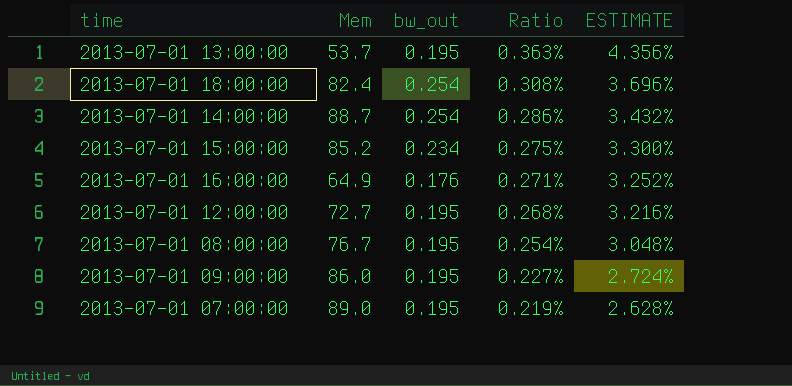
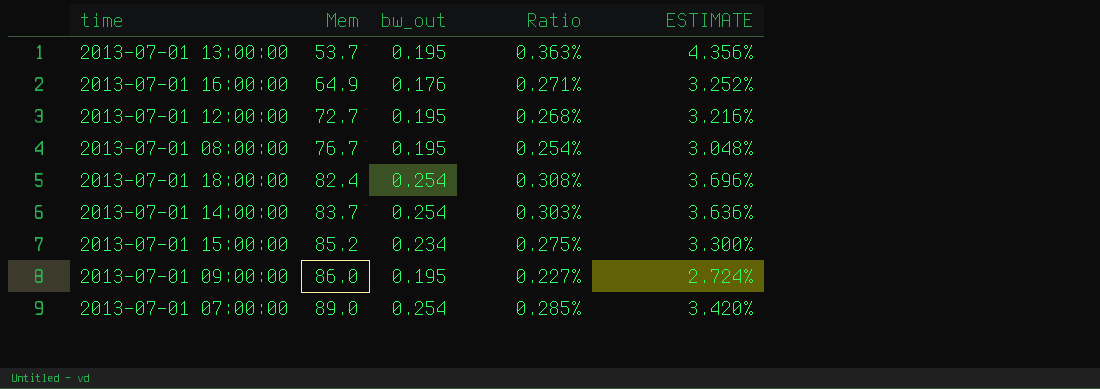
row order: Ratio descending -> Mem ascending
2013-07-01 14:00:00 | Mem: 88.7 -> 83.7
2013-07-01 14:00:00 | Ratio: 0.286% -> 0.303%
2013-07-01 14:00:00 | ESTIMATE: 3.432% -> 3.636%
2013-07-01 07:00:00 | bw_out: 0.195 -> 0.254
2013-07-01 07:00:00 | Ratio: 0.219% -> 0.285%
2013-07-01 07:00:00 | ESTIMATE: 2.628% -> 3.420%

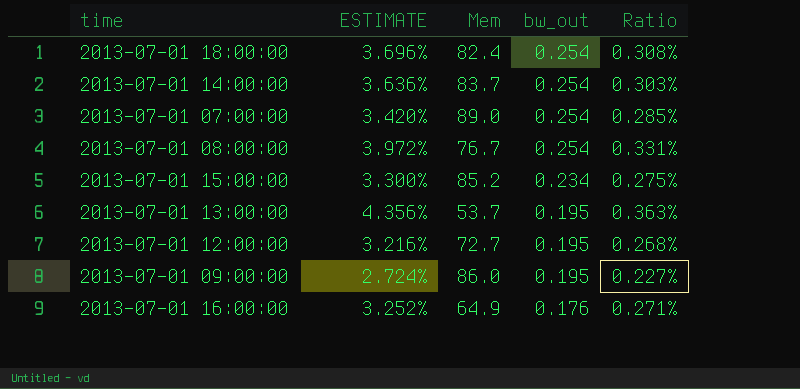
row order: Mem ascending -> bw_out descending
column ESTIMATE | position: 5 -> 2
2013-07-01 08:00:00 | ESTIMATE: 3.048% -> 3.972%
2013-07-01 08:00:00 | bw_out: 0.195 -> 0.254
2013-07-01 08:00:00 | Ratio: 0.254% -> 0.331%

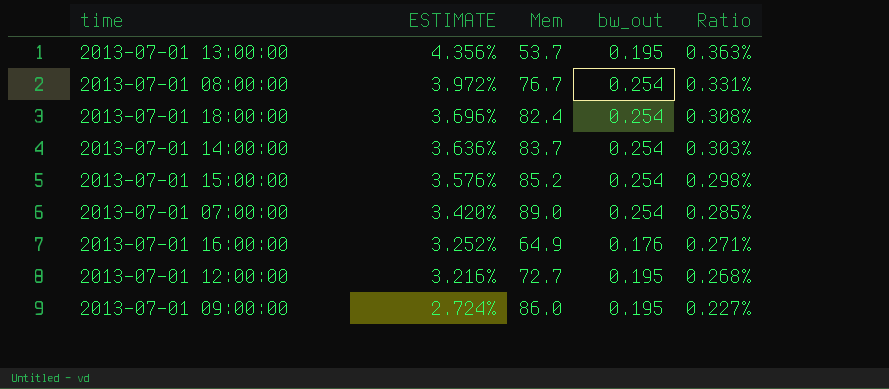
row order: bw_out descending -> ESTIMATE descending
2013-07-01 15:00:00 | ESTIMATE: 3.300% -> 3.576%
2013-07-01 15:00:00 | bw_out: 0.234 -> 0.254
2013-07-01 15:00:00 | Ratio: 0.275% -> 0.298%

